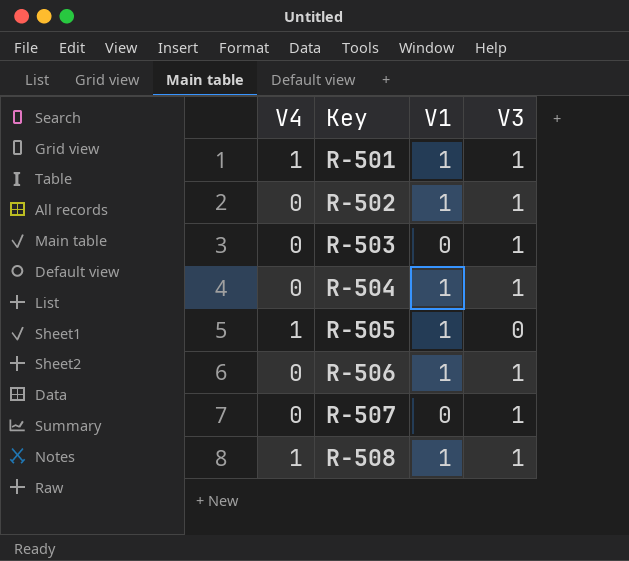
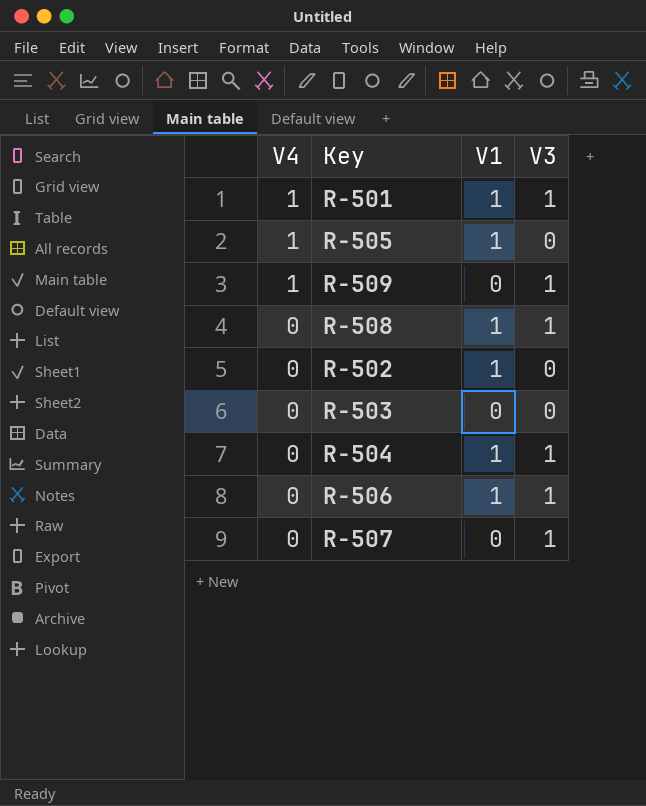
row order: Key ascending -> V4 descending
row R-509: none -> 1 | 0 | 1
R-508 | V4: 1 -> 0
R-502 | V3: 1 -> 0
R-503 | V3: 1 -> 0

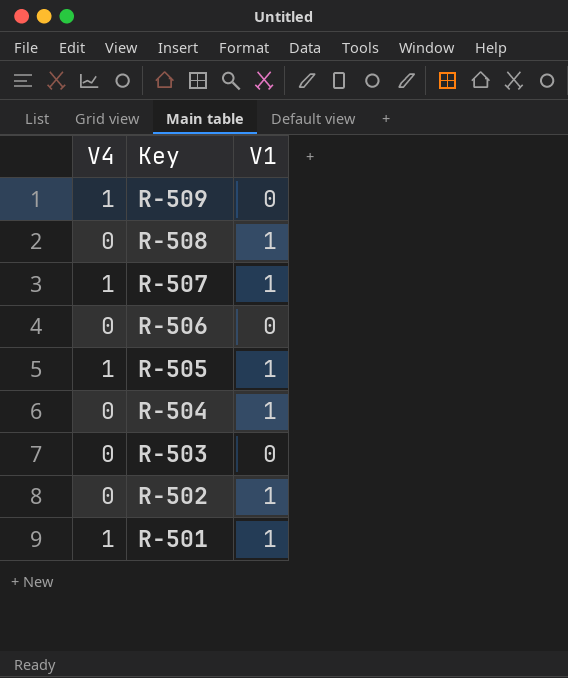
row order: V4 descending -> Key descending
column V3 | position: 4 -> none
R-507 | V4: 0 -> 1
R-507 | V1: 0 -> 1
R-506 | V1: 1 -> 0

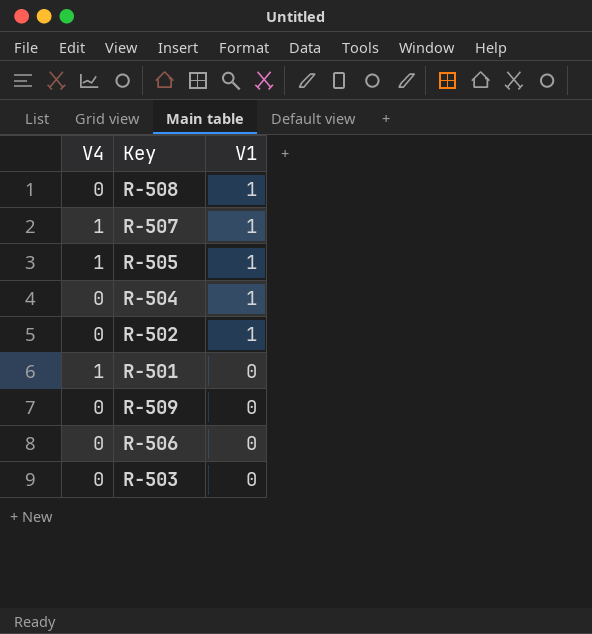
row order: Key descending -> V1 descending
R-501 | V1: 1 -> 0
R-509 | V4: 1 -> 0

